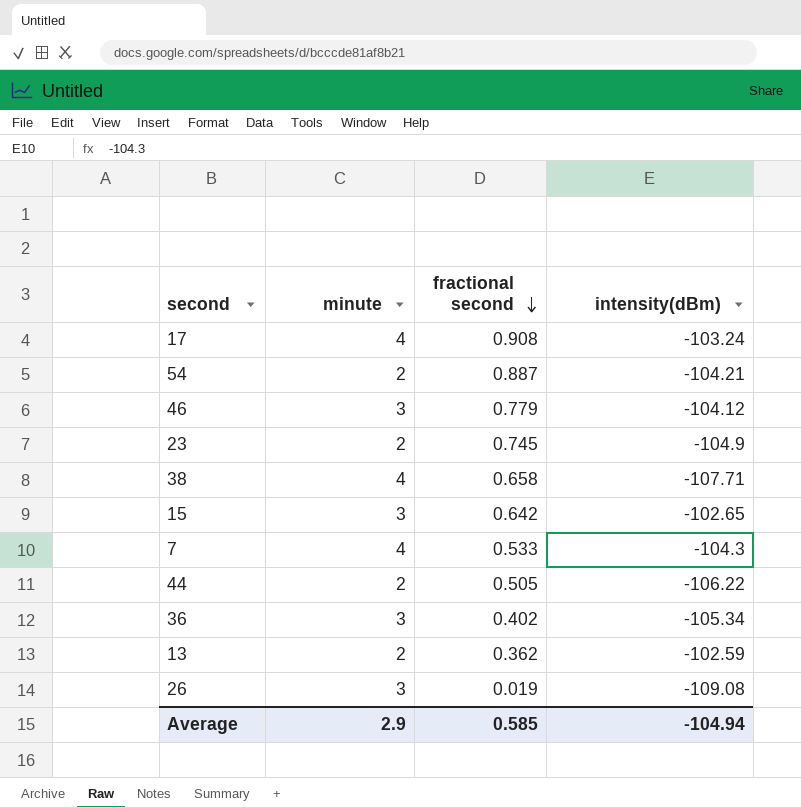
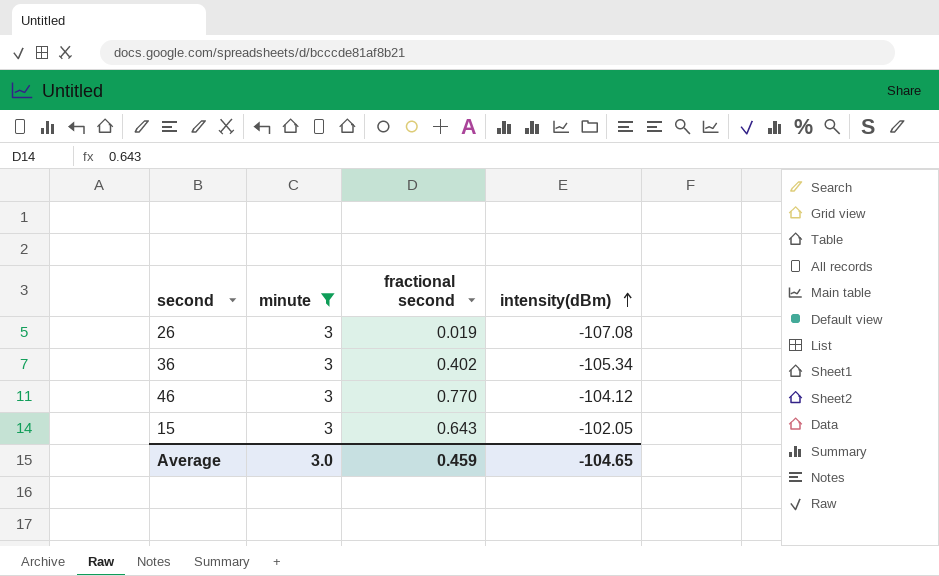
filter: none -> minute = 3
row order: fractional second descending -> intensity(dBm) ascending
26 | intensity(dBm): -109.08 -> -107.08
46 | fractional second: 0.779 -> 0.770
15 | fractional second: 0.642 -> 0.643
15 | intensity(dBm): -102.65 -> -102.05
Average | minute: 2.9 -> 3.0
Average | fractional second: 0.585 -> 0.459
Average | intensity(dBm): -104.94 -> -104.65

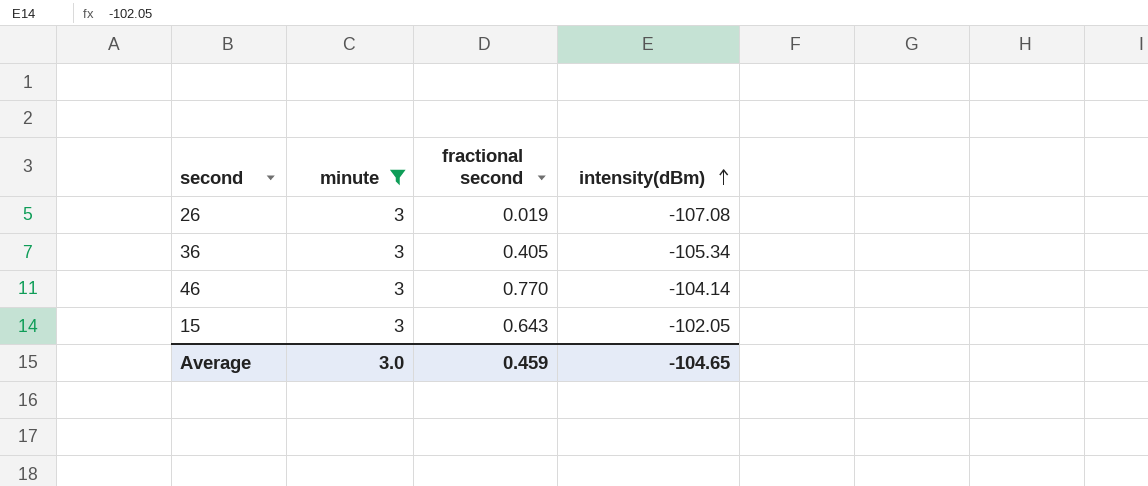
36 | fractional second: 0.402 -> 0.405
46 | intensity(dBm): -104.12 -> -104.14

